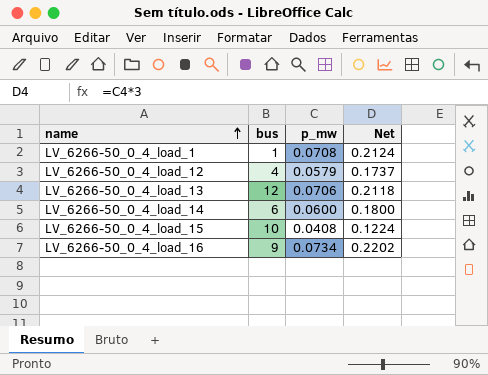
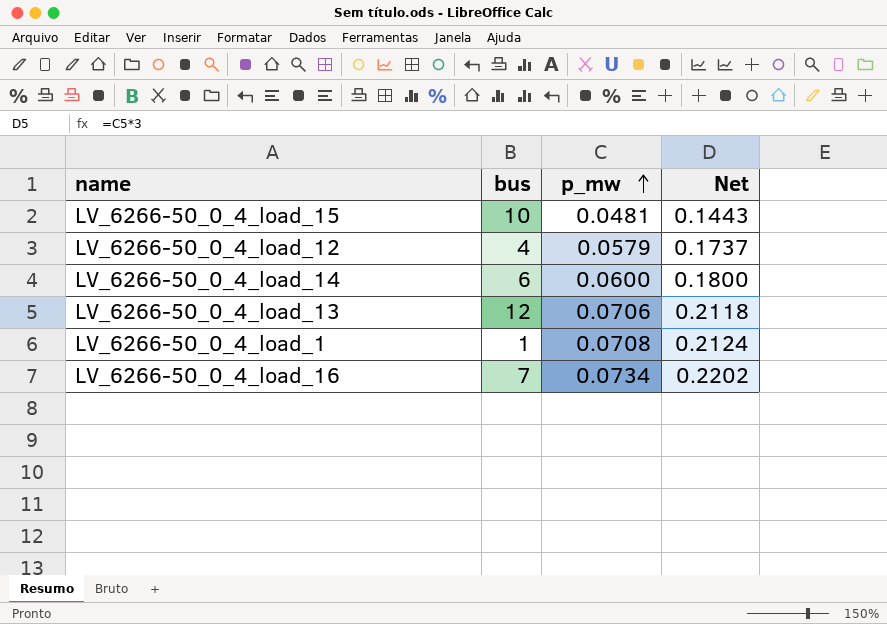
row order: name ascending -> p_mw ascending
LV_6266-50_0_4_load_15 | p_mw: 0.0408 -> 0.0481
LV_6266-50_0_4_load_15 | Net: 0.1224 -> 0.1443
LV_6266-50_0_4_load_16 | bus: 9 -> 7

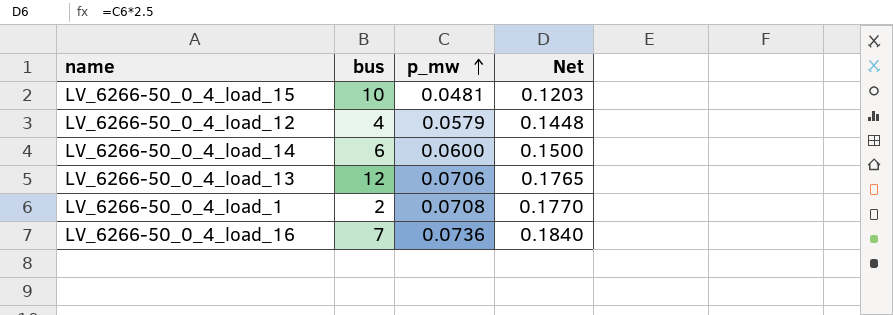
column Net | formula: [p_mw] * 3 -> [p_mw] * 2.5
LV_6266-50_0_4_load_1 | bus: 1 -> 2
LV_6266-50_0_4_load_16 | p_mw: 0.0734 -> 0.0736

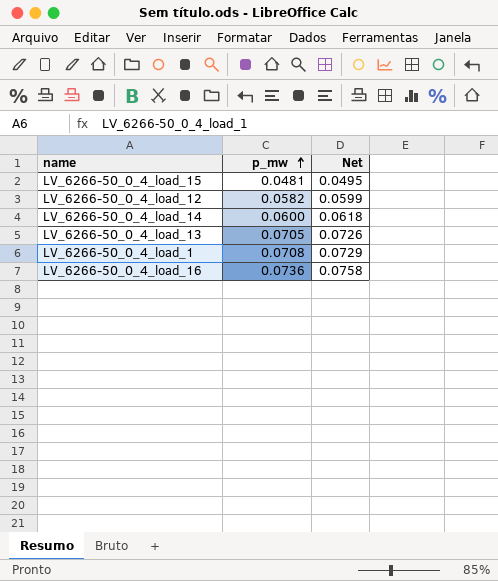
column bus | position: 2 -> none
column Net | formula: [p_mw] * 2.5 -> [p_mw] * 1.03
LV_6266-50_0_4_load_12 | p_mw: 0.0579 -> 0.0582
LV_6266-50_0_4_load_13 | p_mw: 0.0706 -> 0.0705

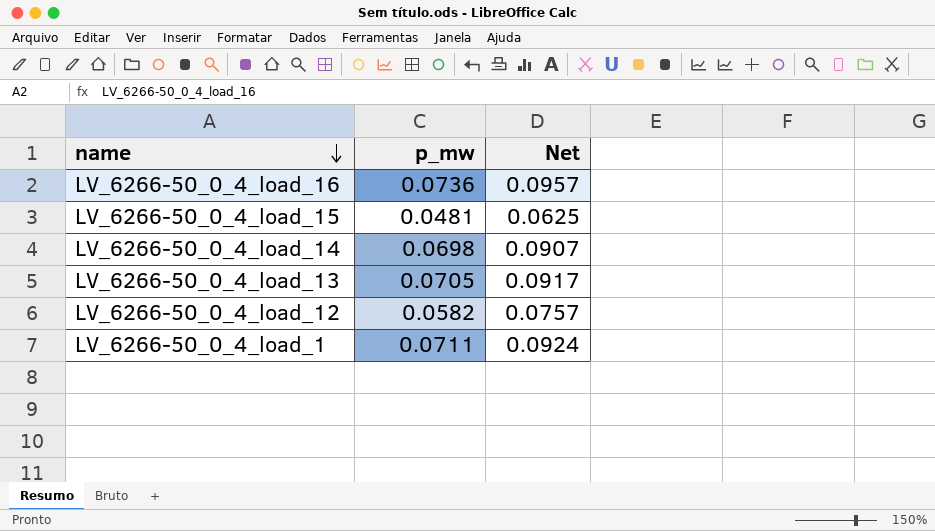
row order: p_mw ascending -> name descending
column Net | formula: [p_mw] * 1.03 -> [p_mw] * 1.3
LV_6266-50_0_4_load_14 | p_mw: 0.0600 -> 0.0698
LV_6266-50_0_4_load_1 | p_mw: 0.0708 -> 0.0711

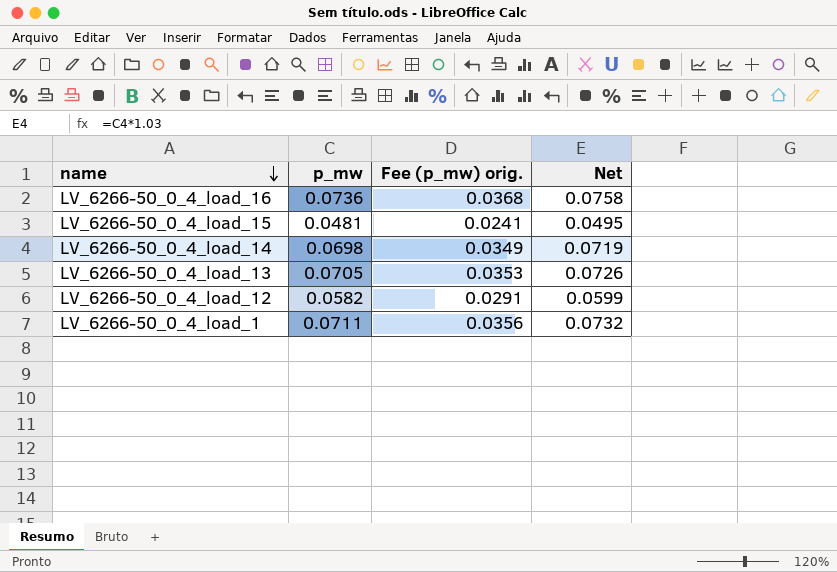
column Fee (p_mw) orig. | formula: none -> [p_mw] * 0.5
column Net | formula: [p_mw] * 1.3 -> [p_mw] * 1.03

